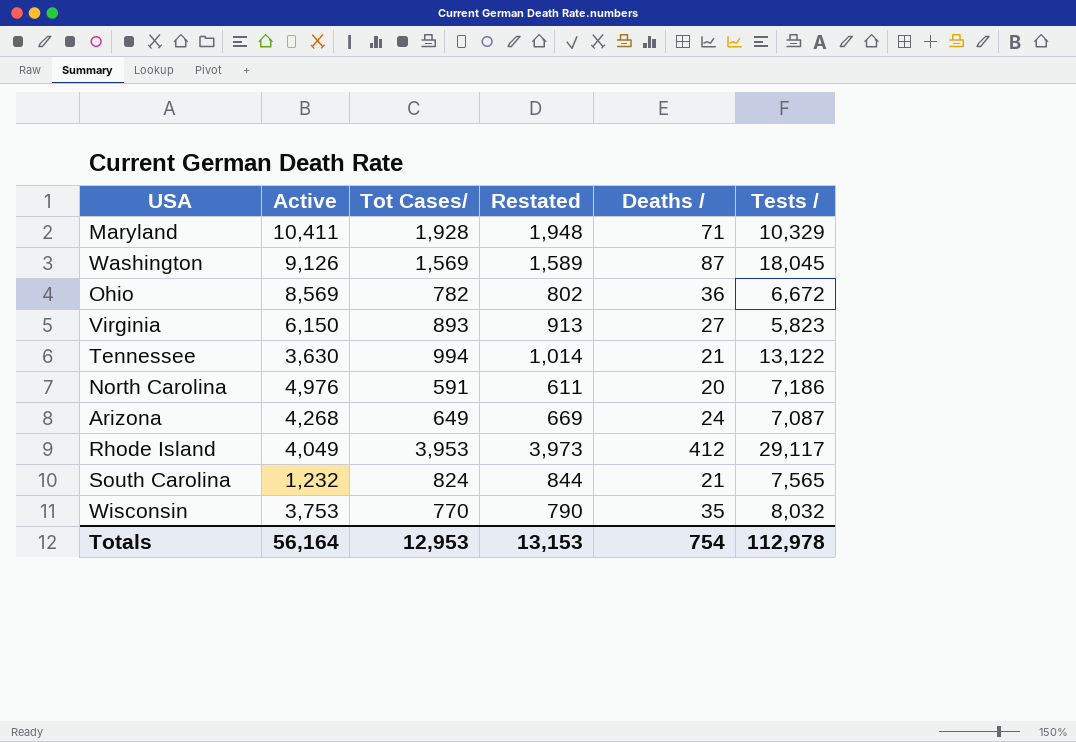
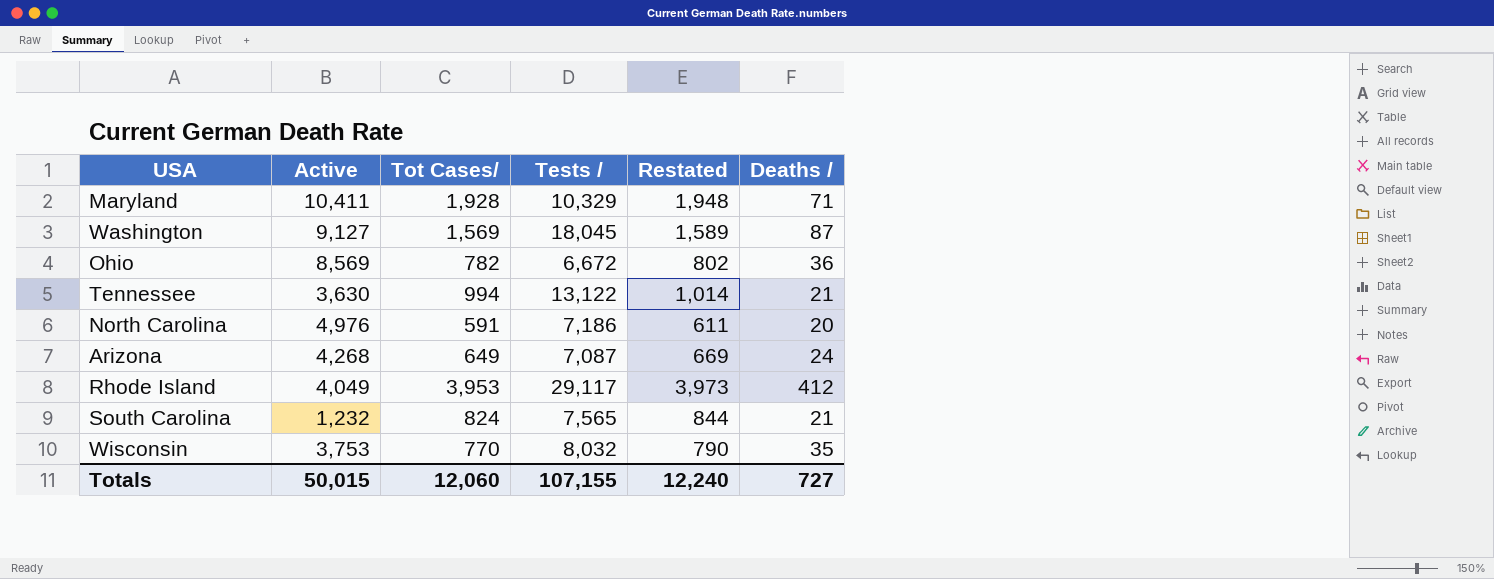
column Tests / | position: 6 -> 4
row Virginia: 6,150 | 893 | 913 | 27 | 5,823 -> none
Washington | Active: 9,126 -> 9,127
Totals | Active: 56,164 -> 50,015
Totals | Tot Cases/: 12,953 -> 12,060
Totals | Tests /: 112,978 -> 107,155
Totals | Restated: 13,153 -> 12,240
Totals | Deaths /: 754 -> 727

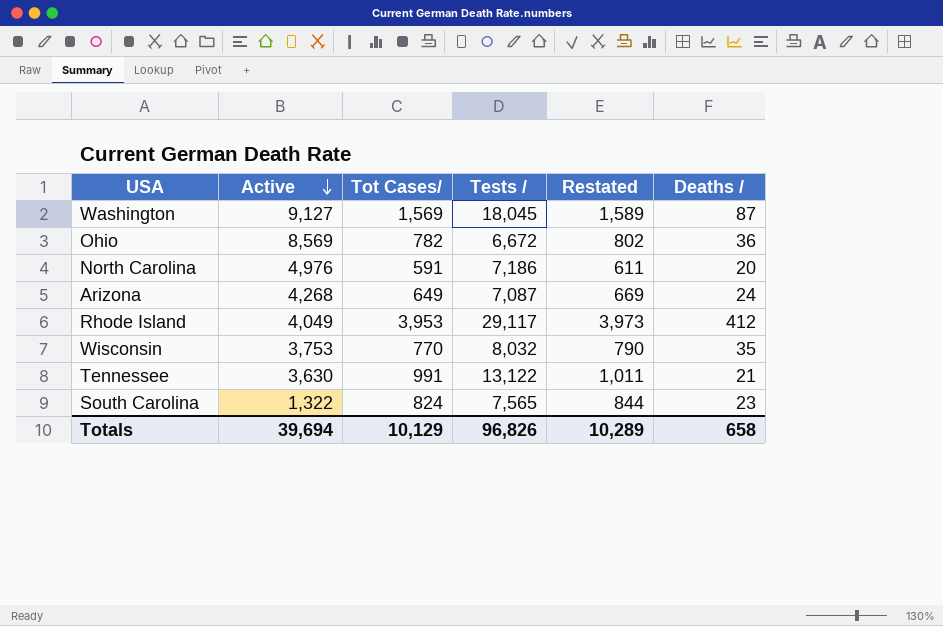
row order: none -> Active descending
row Maryland: 10,411 | 1,928 | 10,329 | 1,948 | 71 -> none
Tennessee | Tot Cases/: 994 -> 991
Tennessee | Restated: 1,014 -> 1,011
South Carolina | Active: 1,232 -> 1,322
South Carolina | Deaths /: 21 -> 23
Totals | Active: 50,015 -> 39,694
Totals | Tot Cases/: 12,060 -> 10,129
Totals | Tests /: 107,155 -> 96,826
Totals | Restated: 12,240 -> 10,289
Totals | Deaths /: 727 -> 658

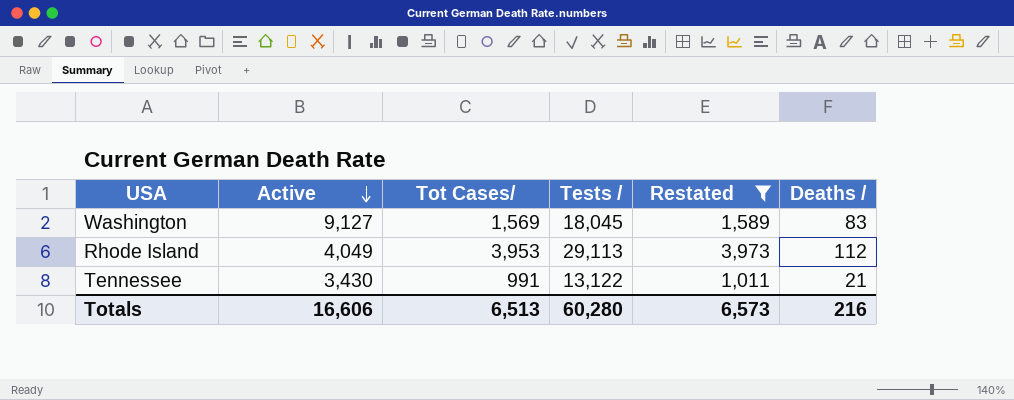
filter: none -> Restated >= 1,011
Washington | Deaths /: 87 -> 83
Rhode Island | Tests /: 29,117 -> 29,113
Rhode Island | Deaths /: 412 -> 112
Tennessee | Active: 3,630 -> 3,430
Totals | Active: 39,694 -> 16,606
Totals | Tot Cases/: 10,129 -> 6,513
Totals | Tests /: 96,826 -> 60,280
Totals | Restated: 10,289 -> 6,573
Totals | Deaths /: 658 -> 216

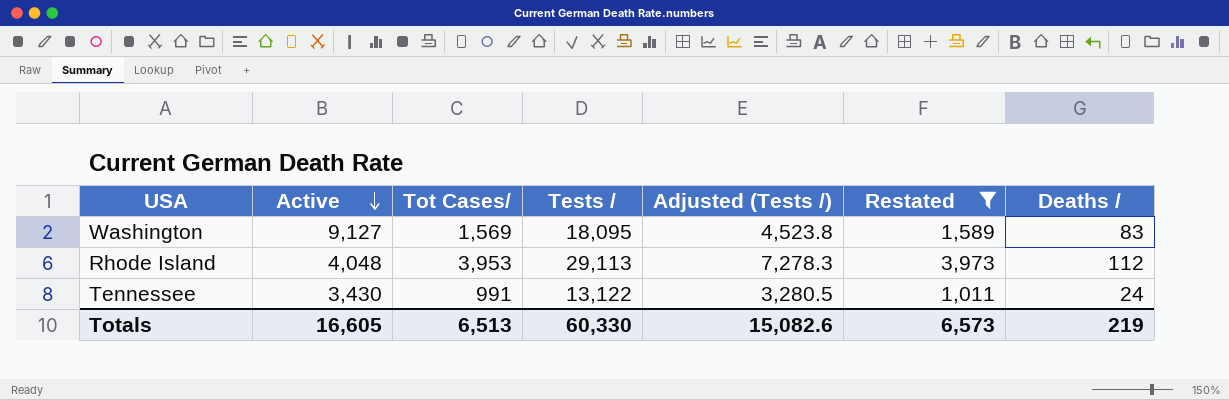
column Adjusted (Tests /) | formula: none -> [Tests /] * 0.25
Washington | Tests /: 18,045 -> 18,095
Rhode Island | Active: 4,049 -> 4,048
Tennessee | Deaths /: 21 -> 24
Totals | Active: 16,606 -> 16,605
Totals | Tests /: 60,280 -> 60,330
Totals | Deaths /: 216 -> 219

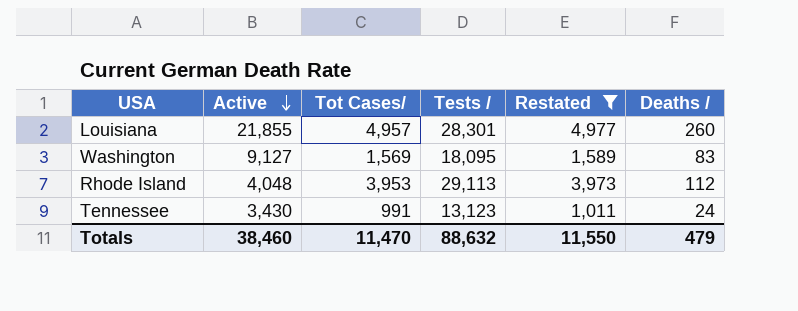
column Adjusted (Tests /) | formula: [Tests /] * 0.25 -> none
row Louisiana: none -> 21,855 | 4,957 | 28,301 | 4,977 | 260
Tennessee | Tests /: 13,122 -> 13,123
Totals | Active: 16,605 -> 38,460
Totals | Tot Cases/: 6,513 -> 11,470
Totals | Tests /: 60,330 -> 88,632
Totals | Restated: 6,573 -> 11,550
Totals | Deaths /: 219 -> 479

